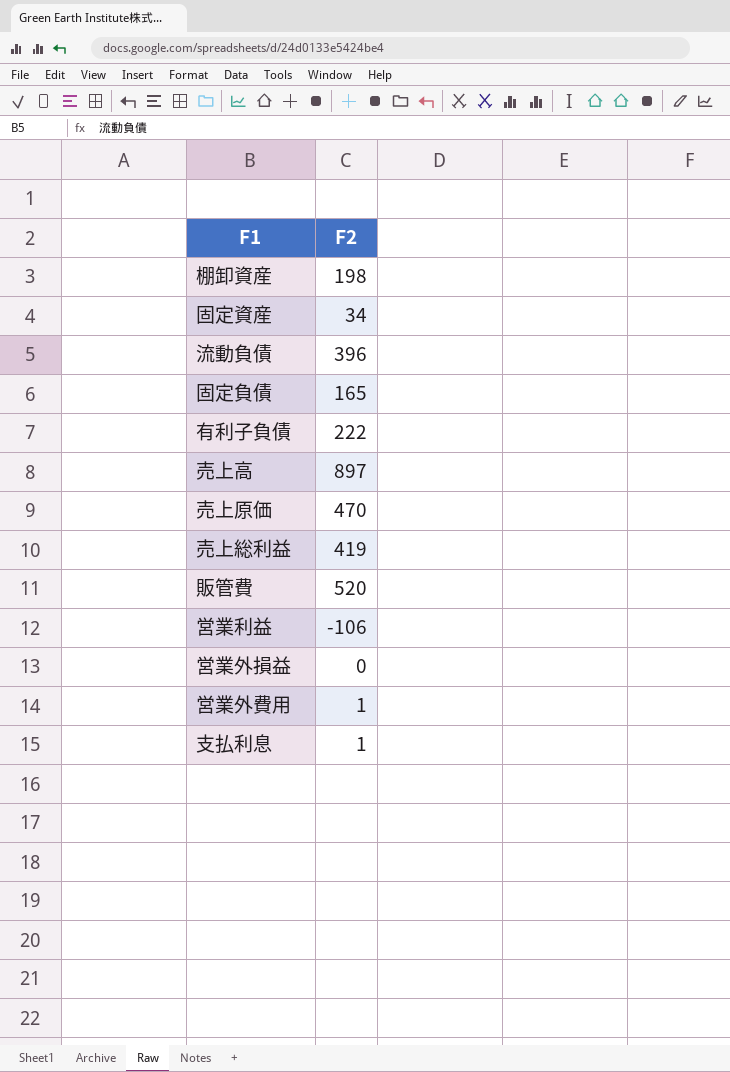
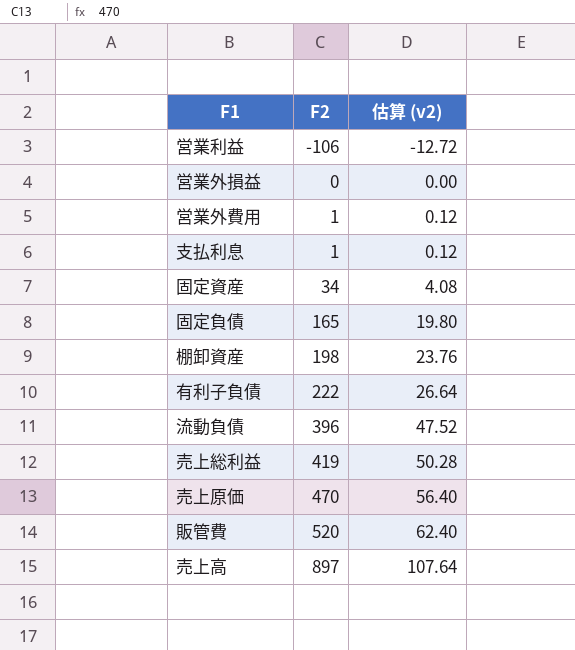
row order: none -> F2 ascending
column 估算 (v2) | formula: none -> [F2] * 0.12

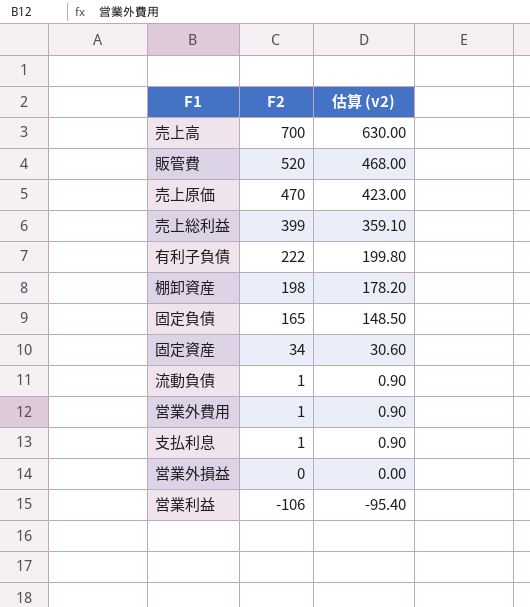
row order: F2 ascending -> F2 descending
column 估算 (v2) | formula: [F2] * 0.12 -> [F2] * 0.9
売上高 | F2: 897 -> 700
売上総利益 | F2: 419 -> 399
流動負債 | F2: 396 -> 1

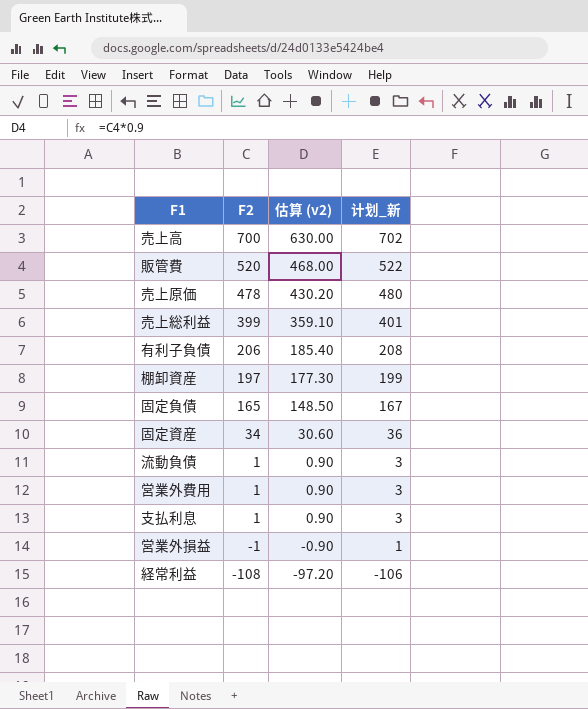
column 计划_新 | formula: none -> [F2] + 2
row 営業利益: -106 | -95.40 -> none
売上原価 | F2: 470 -> 478
売上原価 | 估算 (v2): 423.00 -> 430.20
有利子負債 | F2: 222 -> 206
有利子負債 | 估算 (v2): 199.80 -> 185.40
棚卸資産 | F2: 198 -> 197
棚卸資産 | 估算 (v2): 178.20 -> 177.30
営業外損益 | F2: 0 -> -1
営業外損益 | 估算 (v2): 0.00 -> -0.90
row 経常利益: none -> -108 | -97.20 | -106

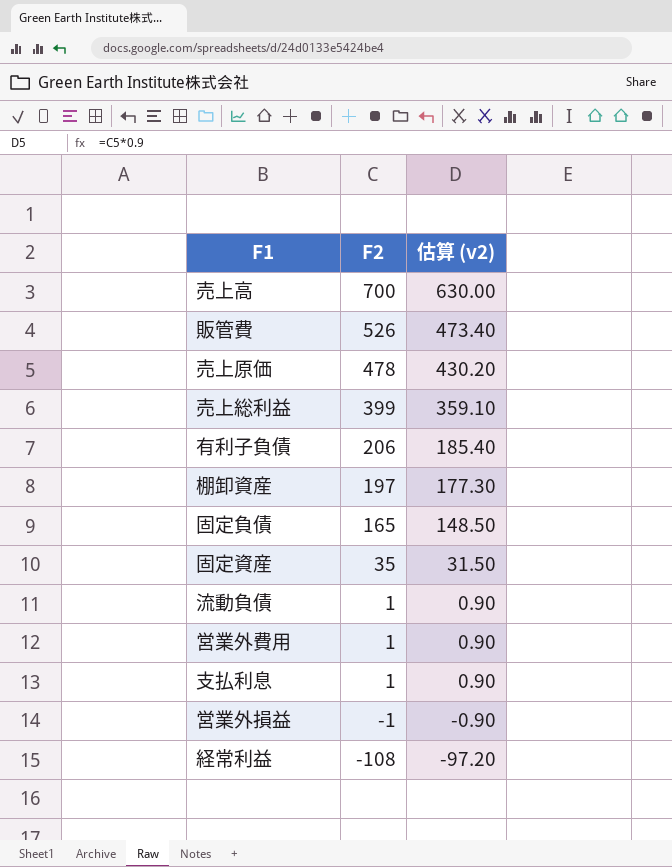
column 计划_新 | formula: [F2] + 2 -> none
販管費 | F2: 520 -> 526
販管費 | 估算 (v2): 468.00 -> 473.40
固定資産 | F2: 34 -> 35
固定資産 | 估算 (v2): 30.60 -> 31.50

